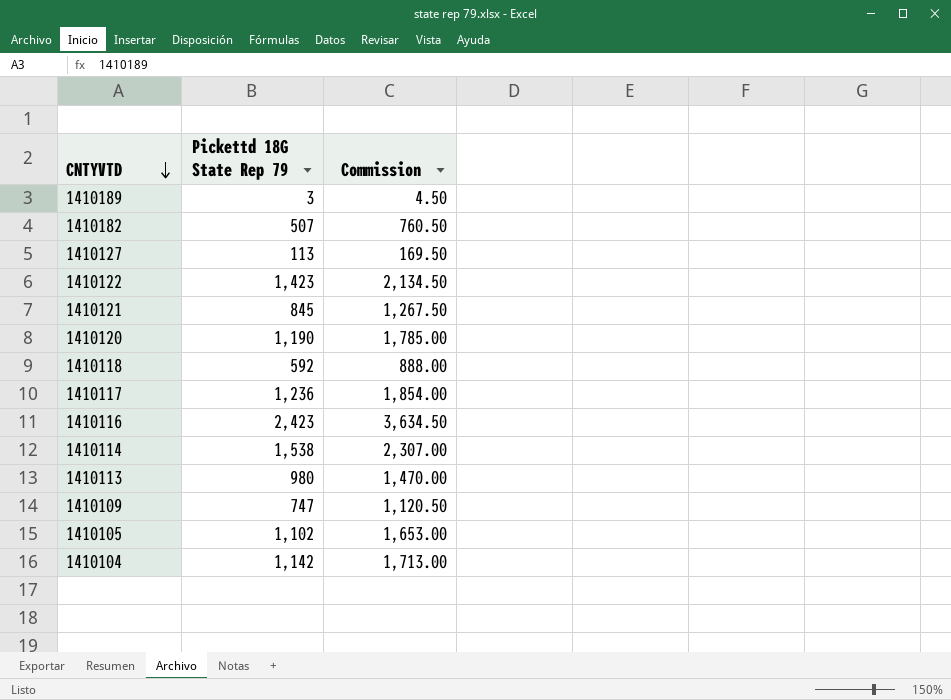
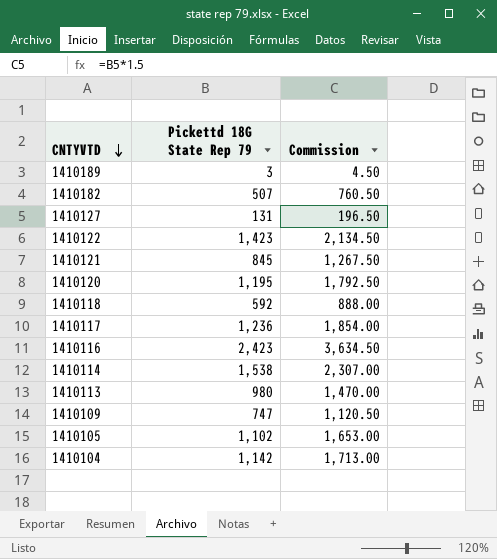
1410127 | Pickettd 18G State Rep 79: 113 -> 131
1410127 | Commission: 169.50 -> 196.50
1410120 | Pickettd 18G State Rep 79: 1,190 -> 1,195
1410120 | Commission: 1,785.00 -> 1,792.50

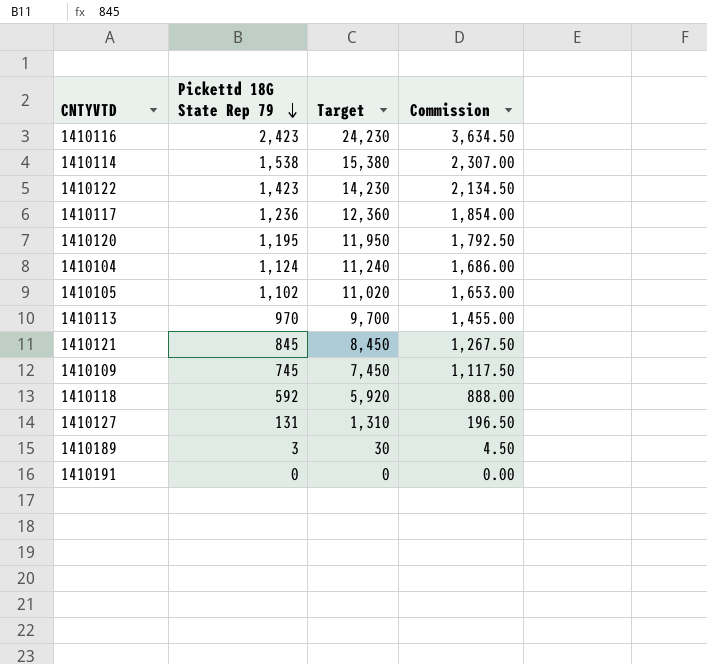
row order: CNTYVTD descending -> Pickettd 18G State Rep 79 descending
column Target | formula: none -> [Pickettd 18G State Rep 79] * 10
row 1410182: 507 | 760.50 -> none
1410104 | Pickettd 18G State Rep 79: 1,142 -> 1,124
1410104 | Commission: 1,713.00 -> 1,686.00
1410113 | Pickettd 18G State Rep 79: 980 -> 970
1410113 | Commission: 1,470.00 -> 1,455.00
1410109 | Pickettd 18G State Rep 79: 747 -> 745
1410109 | Commission: 1,120.50 -> 1,117.50
row 1410191: none -> 0 | 0 | 0.00

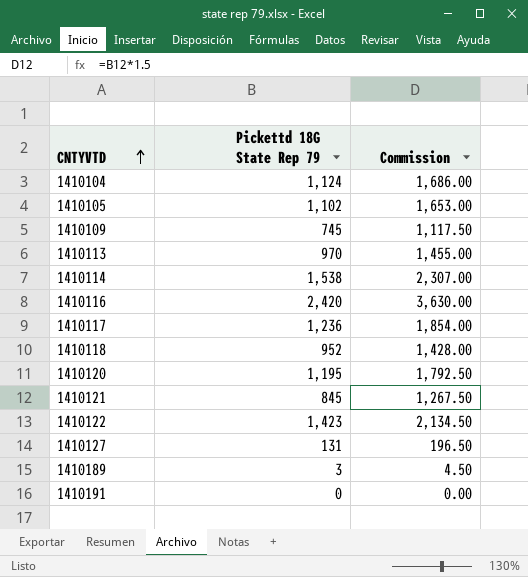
row order: Pickettd 18G State Rep 79 descending -> CNTYVTD ascending
column Target | formula: [Pickettd 18G State Rep 79] * 10 -> none
1410116 | Pickettd 18G State Rep 79: 2,423 -> 2,420
1410116 | Commission: 3,634.50 -> 3,630.00
1410118 | Pickettd 18G State Rep 79: 592 -> 952
1410118 | Commission: 888.00 -> 1,428.00

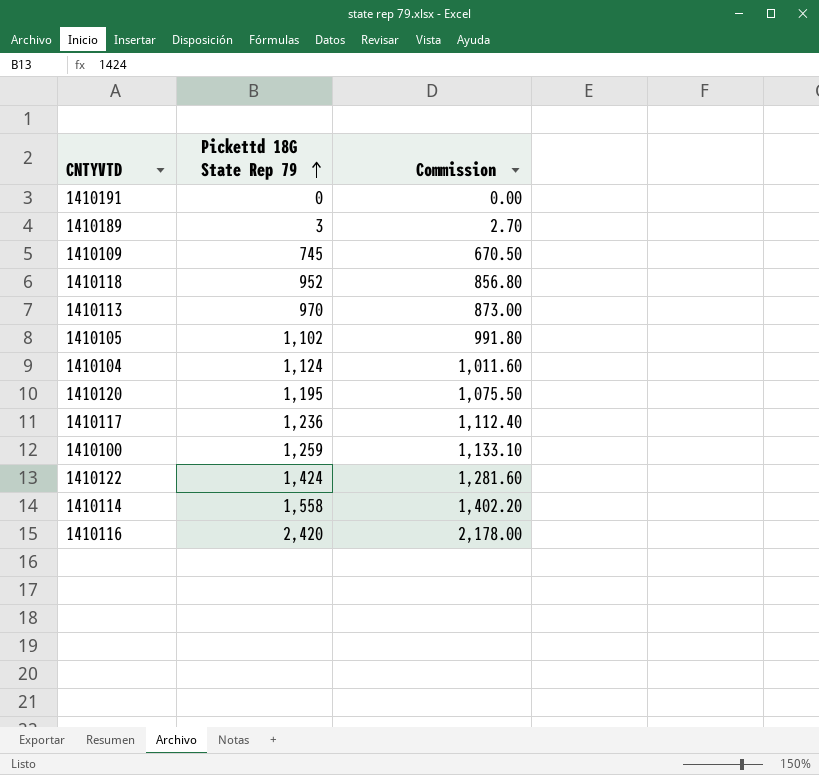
row order: CNTYVTD ascending -> Pickettd 18G State Rep 79 ascending
column Commission | formula: [Pickettd 18G State Rep 79] * 1.5 -> [Pickettd 18G State Rep 79] * 0.9
row 1410121: 845 | 1,267.50 -> none
row 1410127: 131 | 196.50 -> none
row 1410100: none -> 1,259 | 1,133.10
1410122 | Pickettd 18G State Rep 79: 1,423 -> 1,424
1410114 | Pickettd 18G State Rep 79: 1,538 -> 1,558

